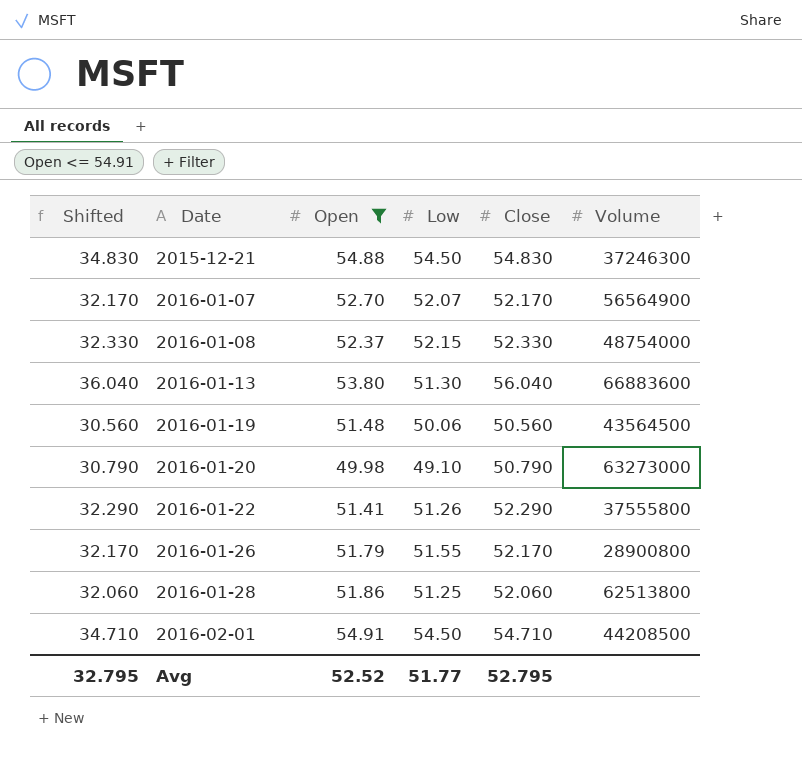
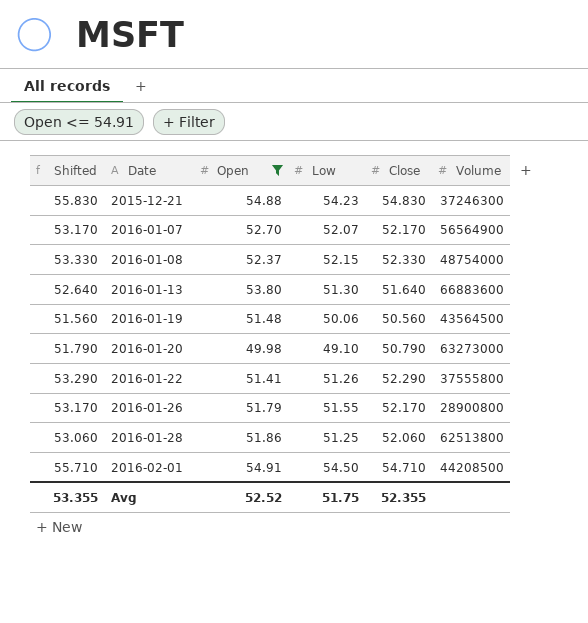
column Shifted | formula: [Close] - 20 -> [Close] + 1
2015-12-21 | Low: 54.50 -> 54.23
2016-01-13 | Close: 56.040 -> 51.640
Avg | Shifted: 32.795 -> 53.355
Avg | Low: 51.77 -> 51.75
Avg | Close: 52.795 -> 52.355

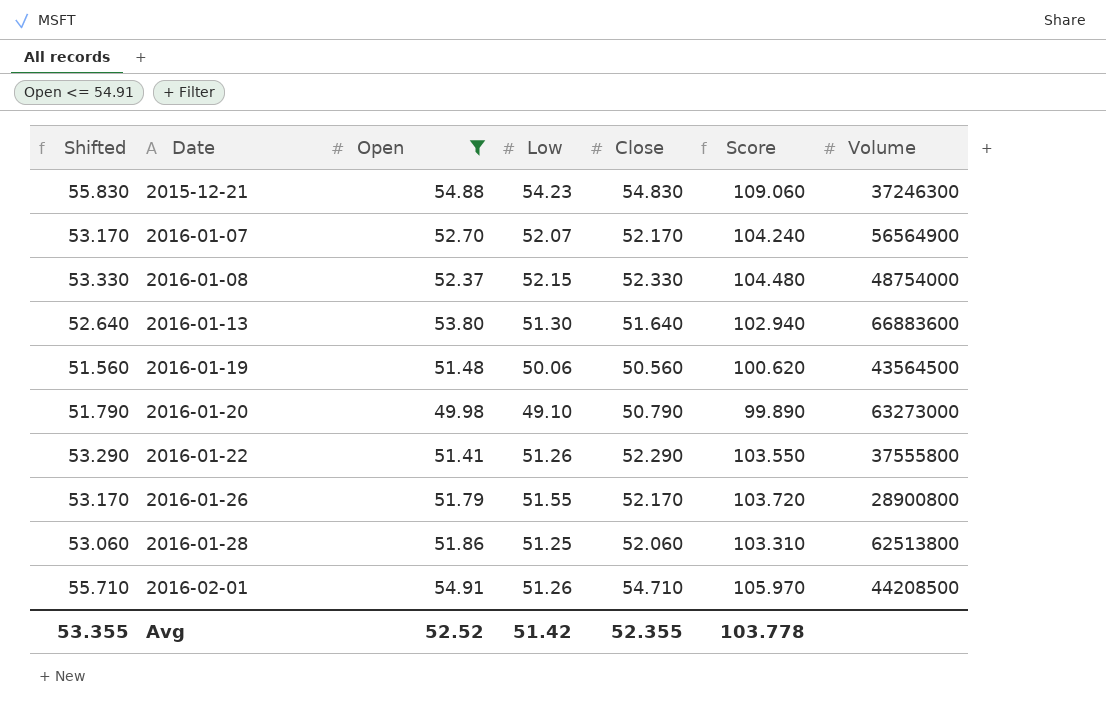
column Score | formula: none -> [Low] + [Close]
2016-02-01 | Low: 54.50 -> 51.26
Avg | Low: 51.75 -> 51.42

